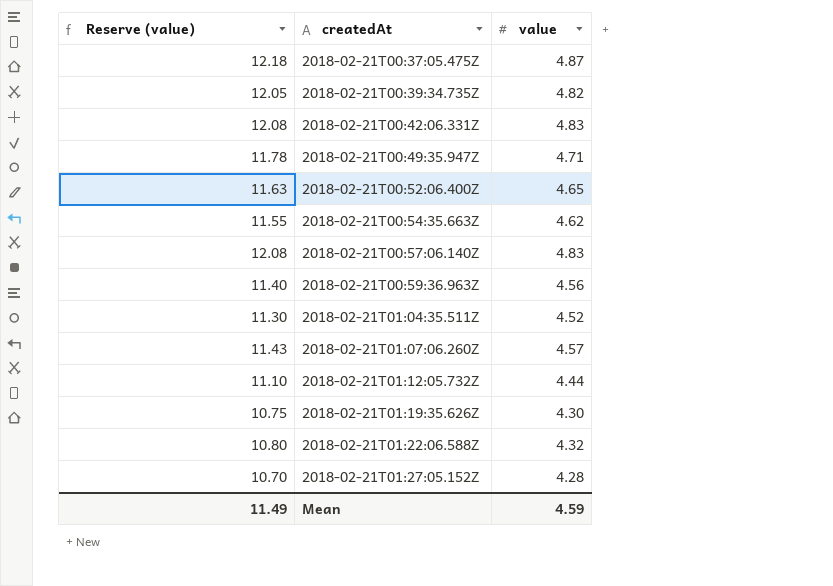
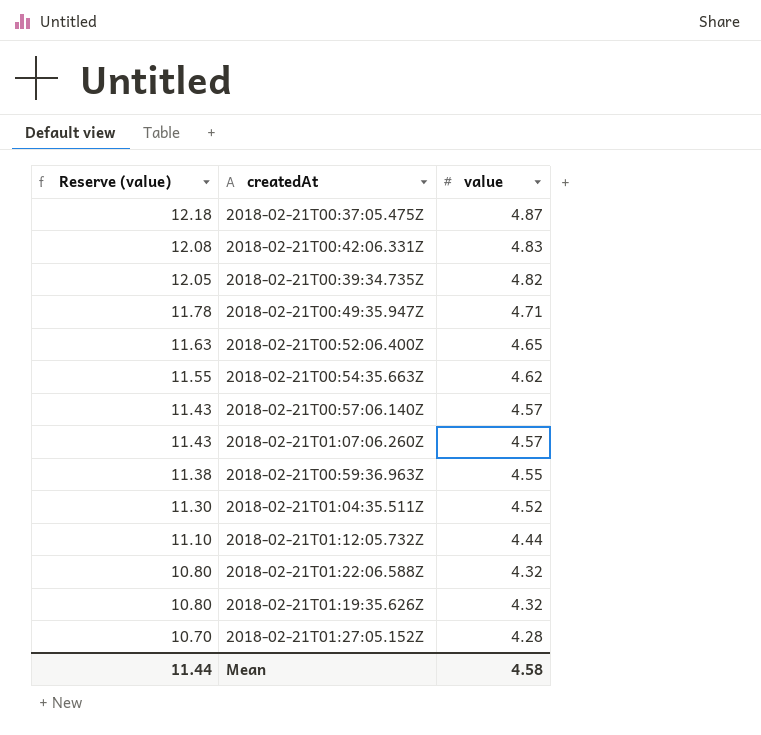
row order: createdAt ascending -> Reserve (value) descending
2018-02-21T00:57:06.140Z | Reserve (value): 12.08 -> 11.43
2018-02-21T00:57:06.140Z | value: 4.83 -> 4.57
2018-02-21T00:59:36.963Z | Reserve (value): 11.40 -> 11.38
2018-02-21T00:59:36.963Z | value: 4.56 -> 4.55
2018-02-21T01:19:35.626Z | Reserve (value): 10.75 -> 10.80
2018-02-21T01:19:35.626Z | value: 4.30 -> 4.32
Mean | Reserve (value): 11.49 -> 11.44
Mean | value: 4.59 -> 4.58

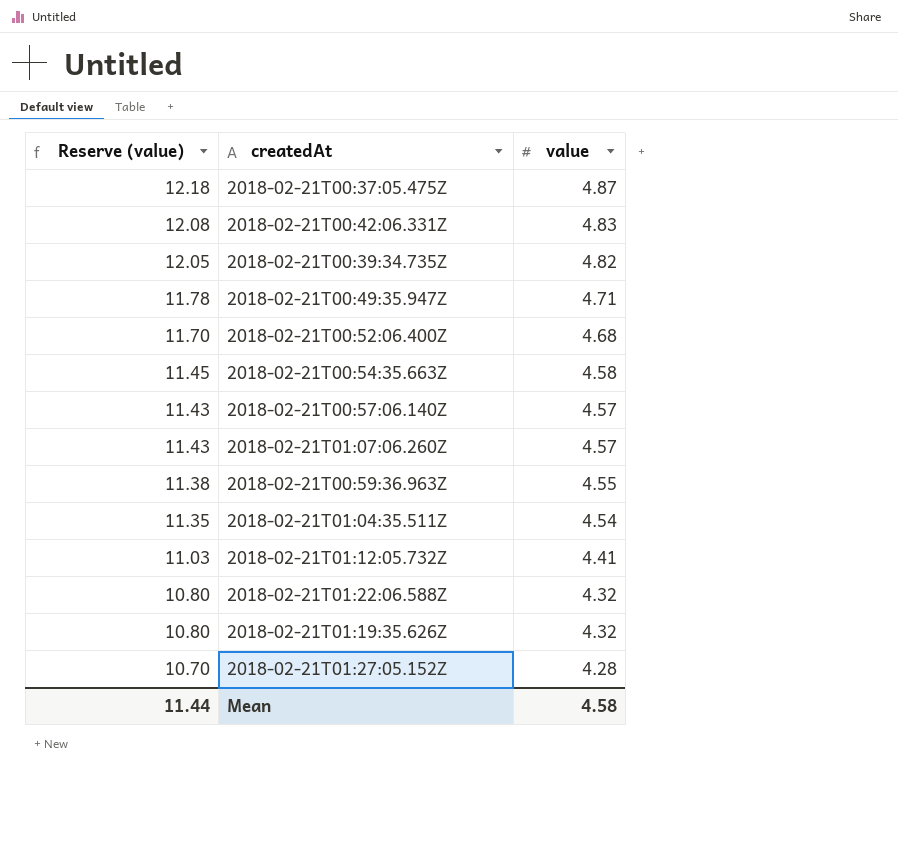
2018-02-21T00:52:06.400Z | Reserve (value): 11.63 -> 11.70
2018-02-21T00:52:06.400Z | value: 4.65 -> 4.68
2018-02-21T00:54:35.663Z | Reserve (value): 11.55 -> 11.45
2018-02-21T00:54:35.663Z | value: 4.62 -> 4.58
2018-02-21T01:04:35.511Z | Reserve (value): 11.30 -> 11.35
2018-02-21T01:04:35.511Z | value: 4.52 -> 4.54
2018-02-21T01:12:05.732Z | Reserve (value): 11.10 -> 11.03
2018-02-21T01:12:05.732Z | value: 4.44 -> 4.41

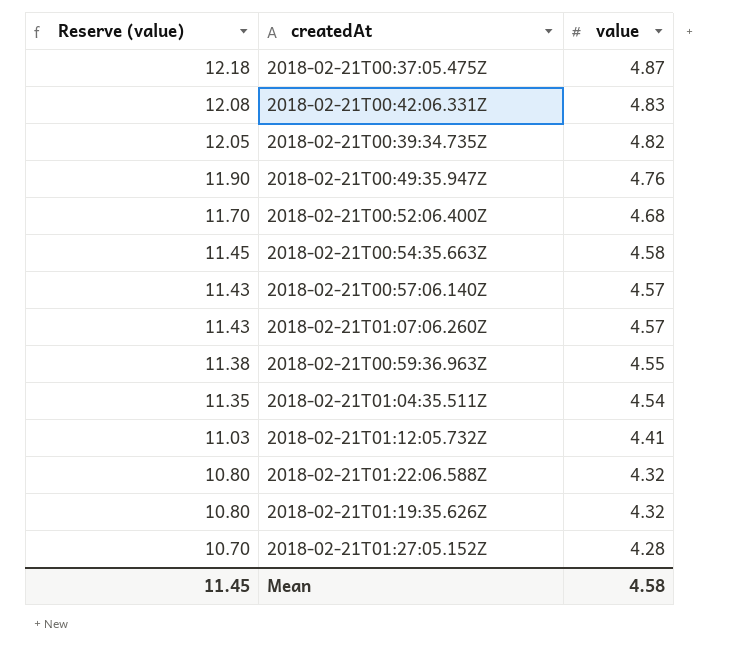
2018-02-21T00:49:35.947Z | Reserve (value): 11.78 -> 11.90
2018-02-21T00:49:35.947Z | value: 4.71 -> 4.76
Mean | Reserve (value): 11.44 -> 11.45

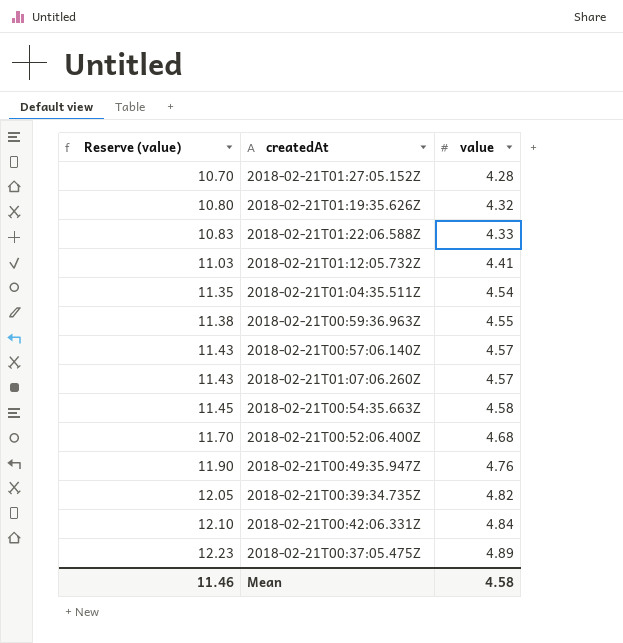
row order: Reserve (value) descending -> Reserve (value) ascending
2018-02-21T01:22:06.588Z | Reserve (value): 10.80 -> 10.83
2018-02-21T01:22:06.588Z | value: 4.32 -> 4.33
2018-02-21T00:42:06.331Z | Reserve (value): 12.08 -> 12.10
2018-02-21T00:42:06.331Z | value: 4.83 -> 4.84
2018-02-21T00:37:05.475Z | Reserve (value): 12.18 -> 12.23
2018-02-21T00:37:05.475Z | value: 4.87 -> 4.89
Mean | Reserve (value): 11.45 -> 11.46

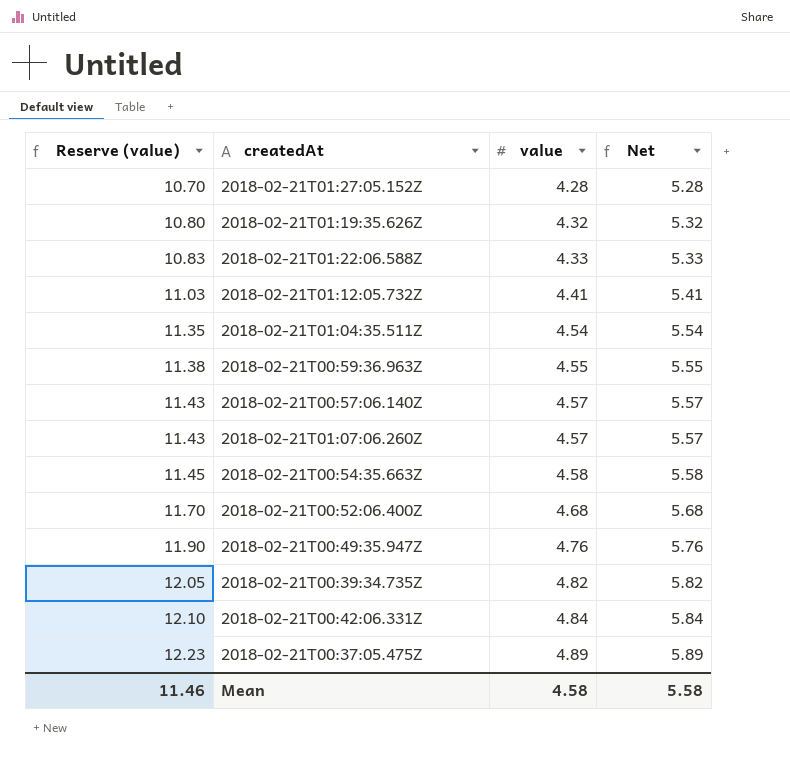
column Net | formula: none -> [value] + 1

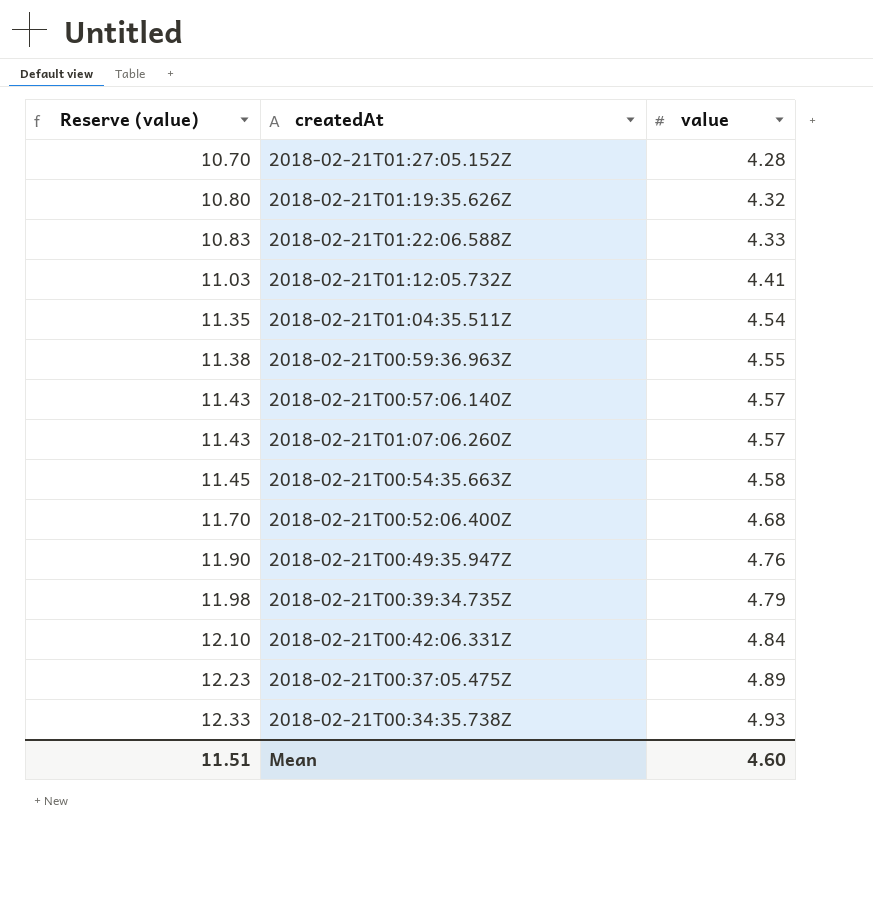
column Net | formula: [value] + 1 -> none
2018-02-21T00:39:34.735Z | Reserve (value): 12.05 -> 11.98
2018-02-21T00:39:34.735Z | value: 4.82 -> 4.79
row 2018-02-21T00:34:35.738Z: none -> 12.33 | 4.93
Mean | Reserve (value): 11.46 -> 11.51
Mean | value: 4.58 -> 4.60

